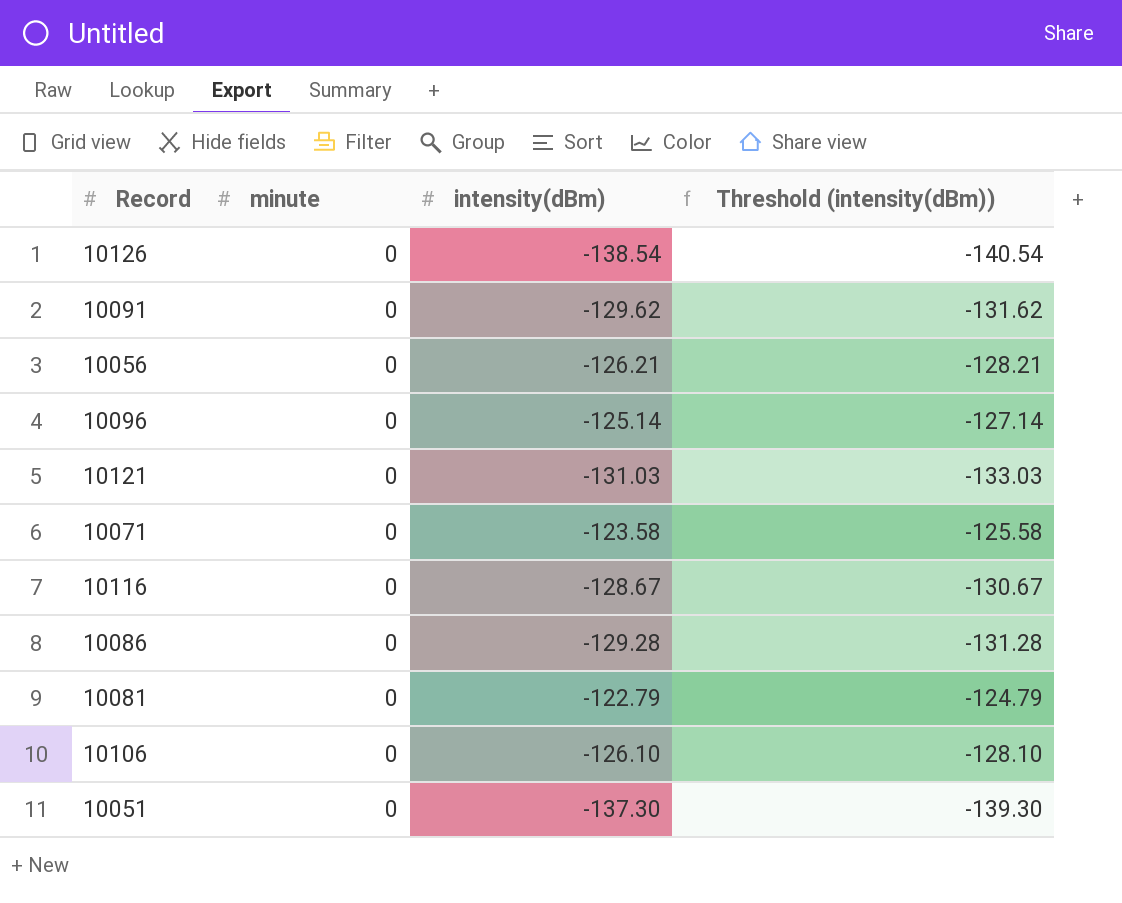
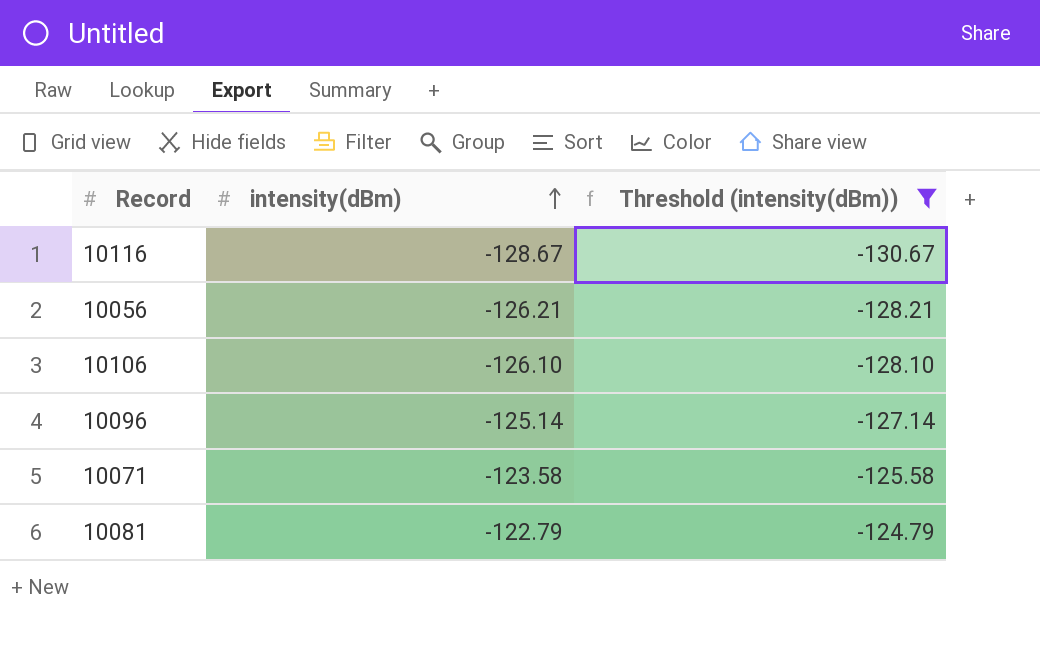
filter: none -> Threshold (intensity(dBm)) >= -130.67
row order: none -> intensity(dBm) ascending
column minute | position: 2 -> none

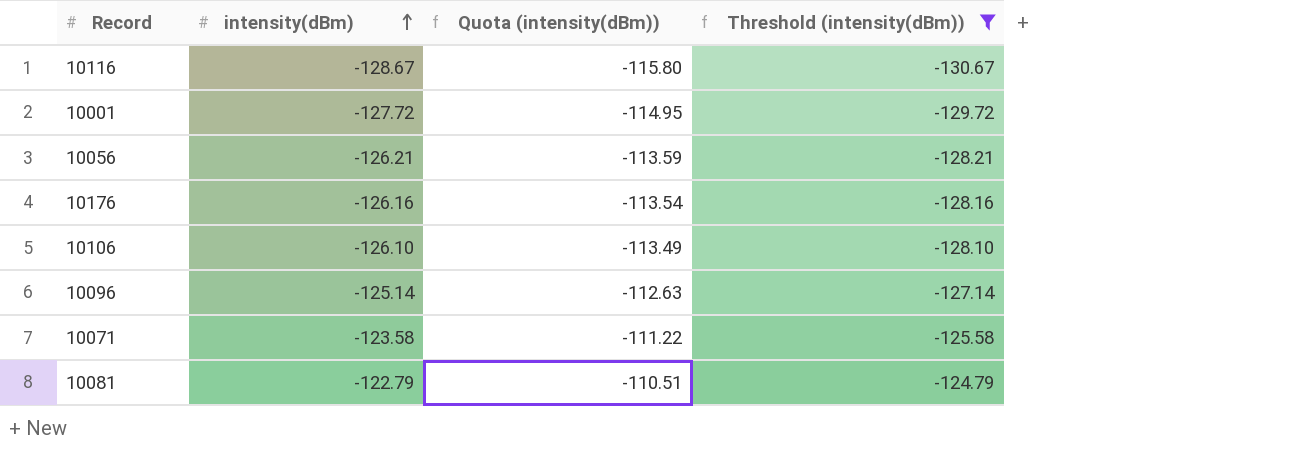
column Quota (intensity(dBm)) | formula: none -> [intensity(dBm)] * 0.9
row 10001: none -> -127.72 | -114.95 | -129.72
row 10176: none -> -126.16 | -113.54 | -128.16

